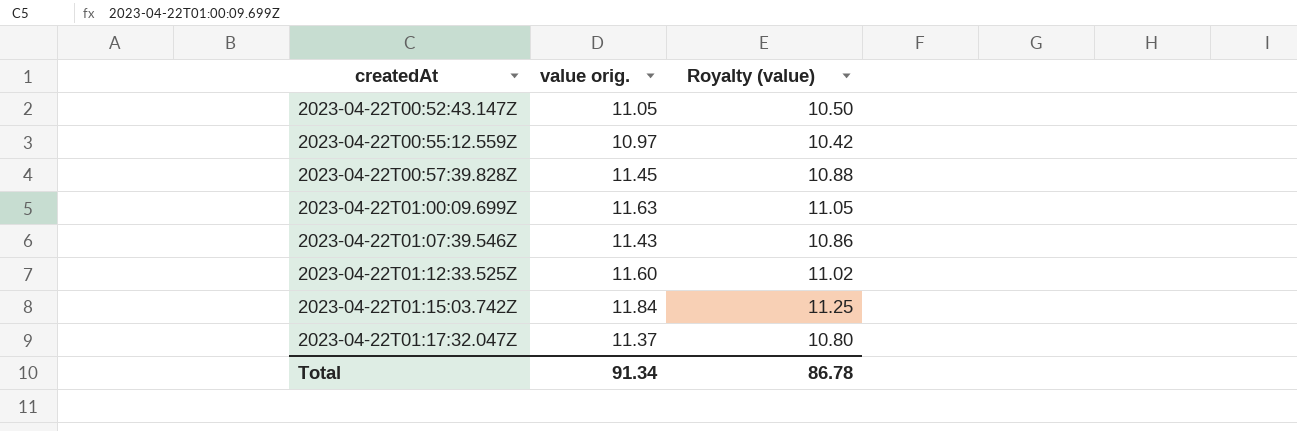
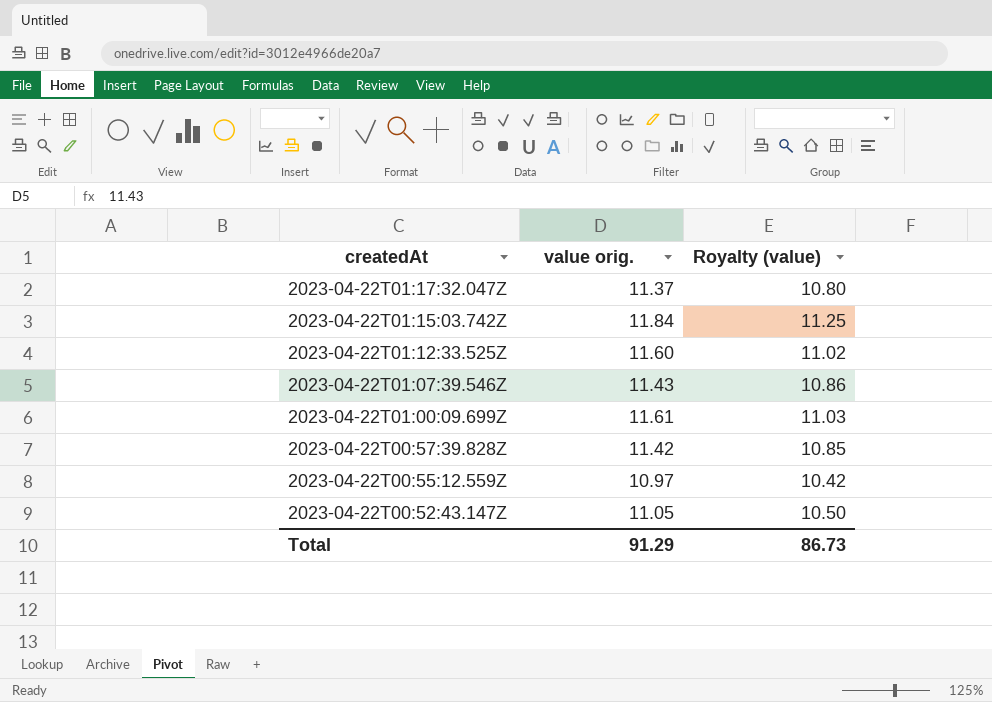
row order: createdAt ascending -> createdAt descending
2023-04-22T01:00:09.699Z | value orig.: 11.63 -> 11.61
2023-04-22T01:00:09.699Z | Royalty (value): 11.05 -> 11.03
2023-04-22T00:57:39.828Z | value orig.: 11.45 -> 11.42
2023-04-22T00:57:39.828Z | Royalty (value): 10.88 -> 10.85
Total | value orig.: 91.34 -> 91.29
Total | Royalty (value): 86.78 -> 86.73

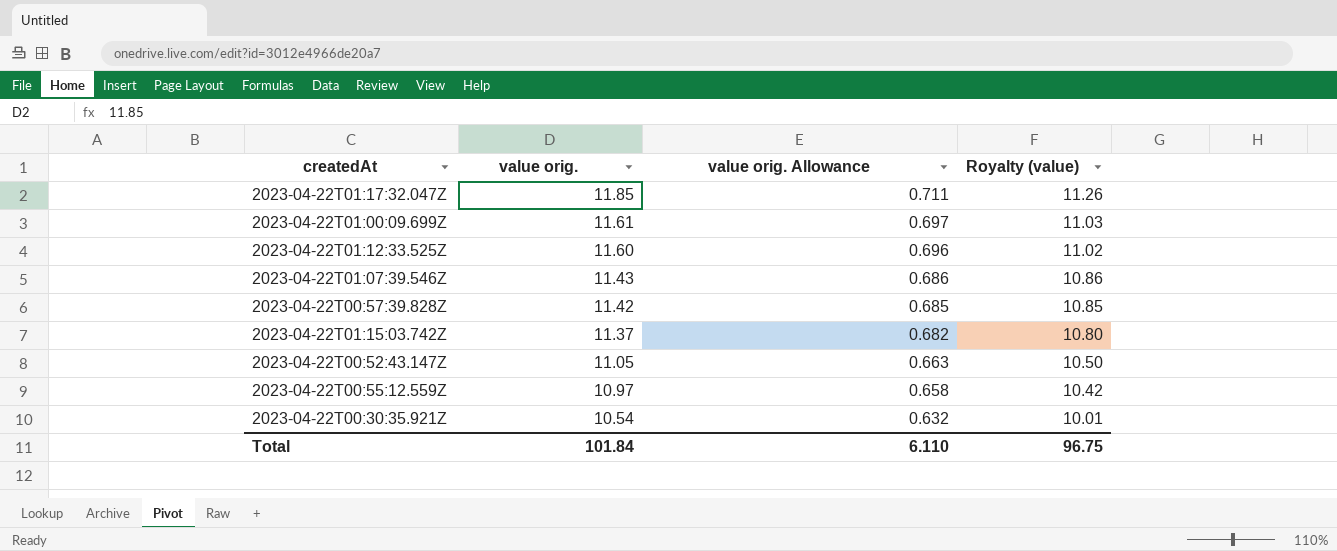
row order: createdAt descending -> value orig. descending
column value orig. Allowance | formula: none -> [value orig.] * 0.06
2023-04-22T01:17:32.047Z | value orig.: 11.37 -> 11.85
2023-04-22T01:17:32.047Z | Royalty (value): 10.80 -> 11.26
2023-04-22T01:15:03.742Z | value orig.: 11.84 -> 11.37
2023-04-22T01:15:03.742Z | Royalty (value): 11.25 -> 10.80
row 2023-04-22T00:30:35.921Z: none -> 10.54 | 0.632 | 10.01
Total | value orig.: 91.29 -> 101.84
Total | Royalty (value): 86.73 -> 96.75

